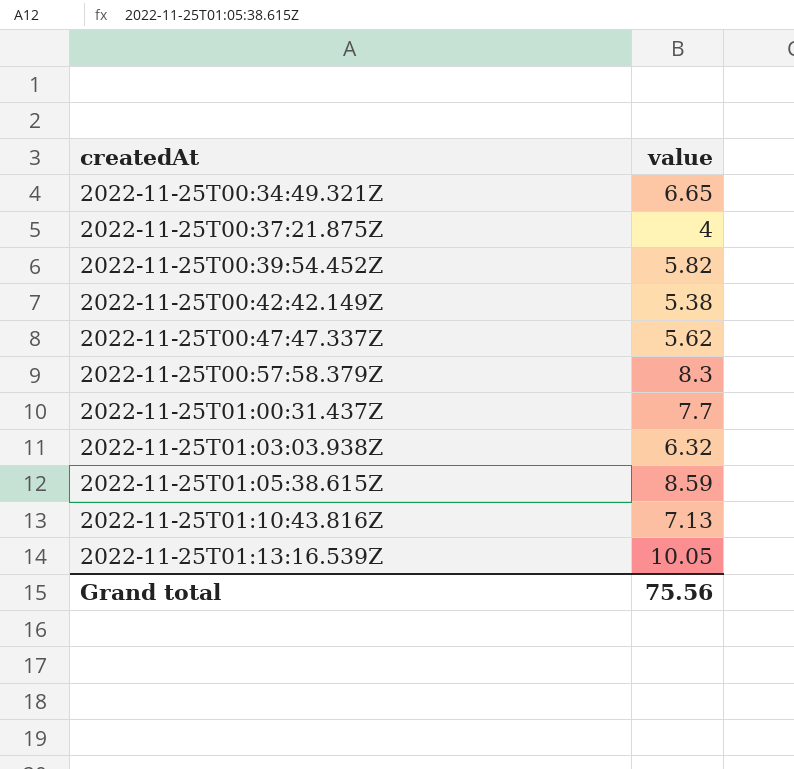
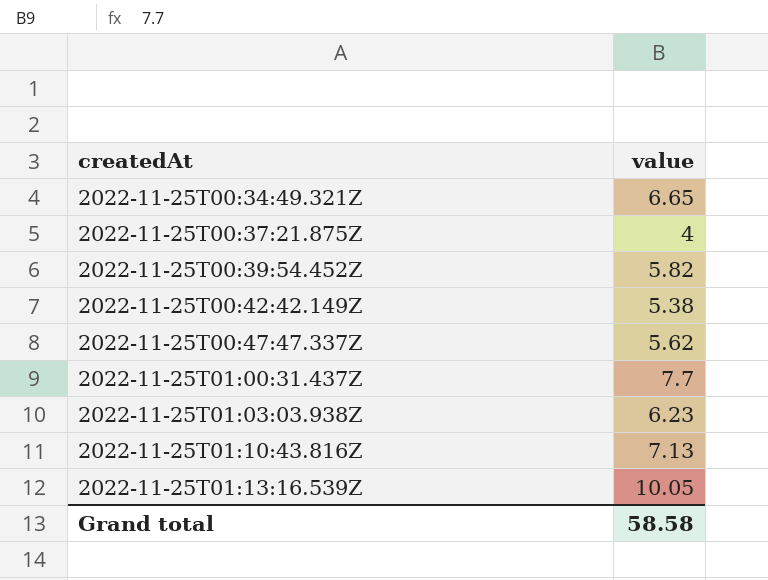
row 2022-11-25T00:57:58.379Z: 8.3 -> none
row 2022-11-25T01:05:38.615Z: 8.59 -> none
2022-11-25T01:03:03.938Z | value: 6.32 -> 6.23
Grand total | value: 75.56 -> 58.58

